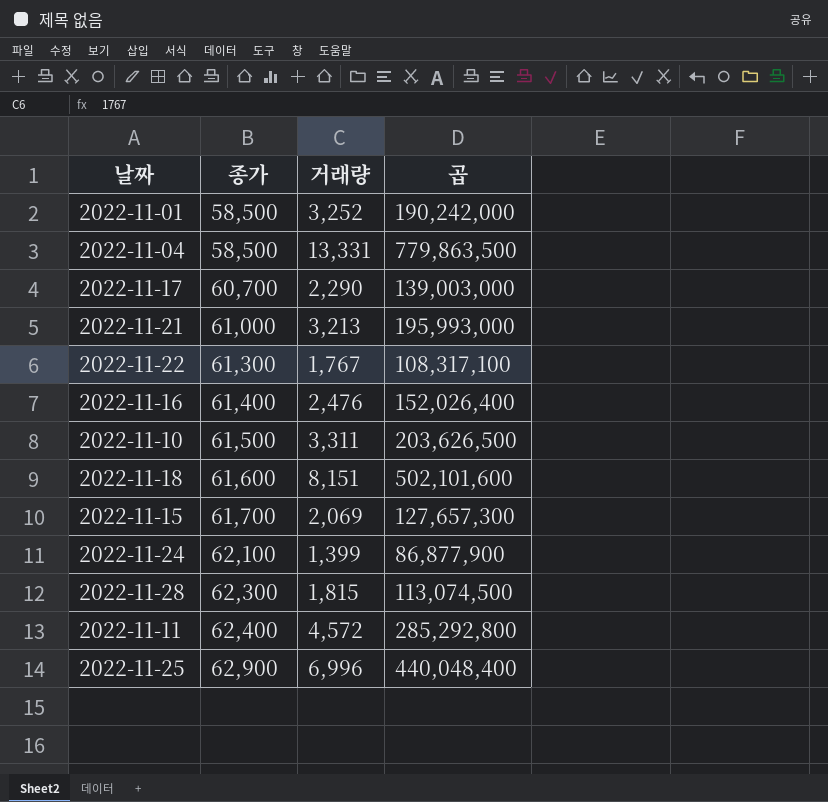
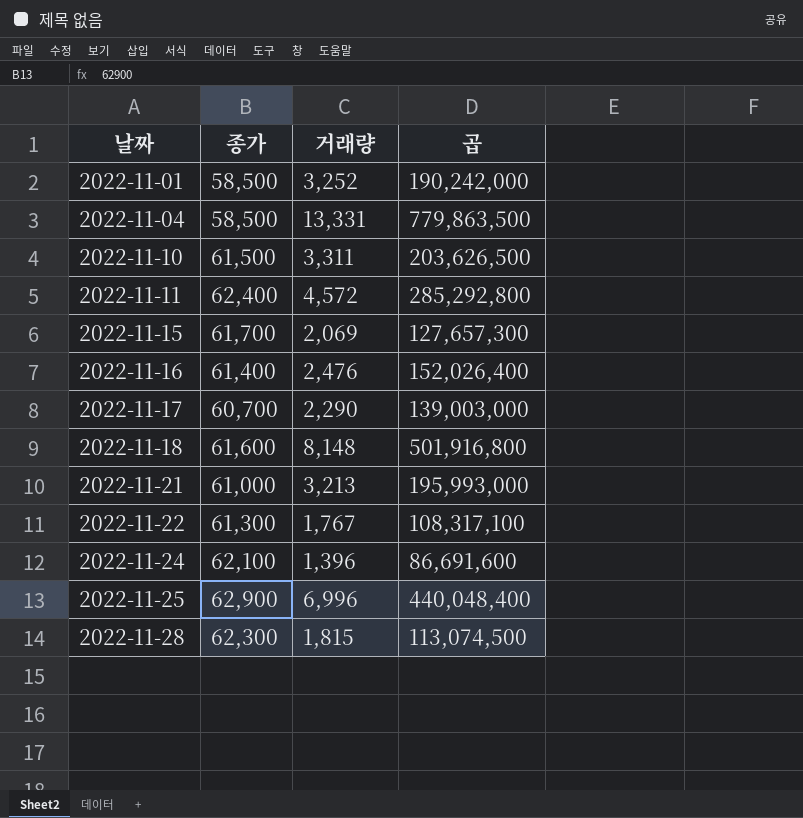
row order: 종가 ascending -> 날짜 ascending
2022-11-18 | 거래량: 8,151 -> 8,148
2022-11-18 | 곱: 502,101,600 -> 501,916,800
2022-11-24 | 거래량: 1,399 -> 1,396
2022-11-24 | 곱: 86,877,900 -> 86,691,600

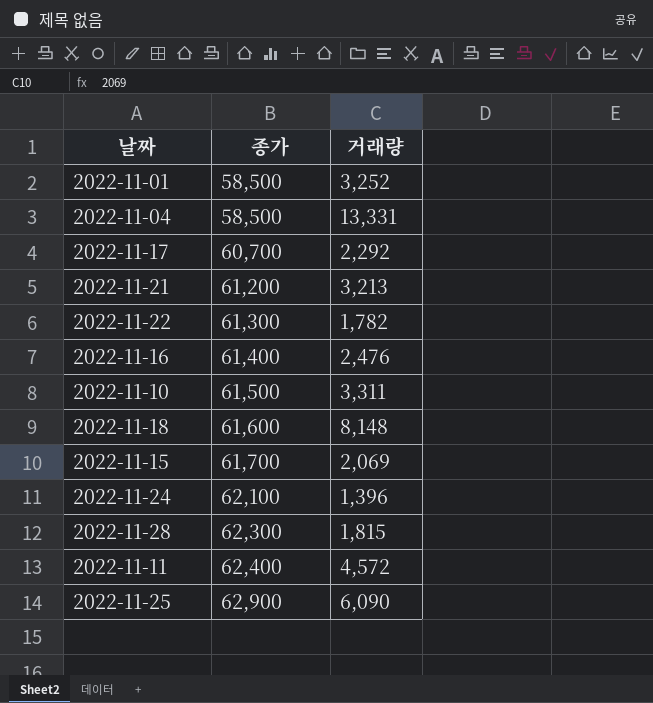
row order: 날짜 ascending -> 종가 ascending
column 곱 | formula: [종가] * [거래량] -> none
2022-11-17 | 거래량: 2,290 -> 2,292
2022-11-21 | 종가: 61,000 -> 61,200
2022-11-22 | 거래량: 1,767 -> 1,782
2022-11-25 | 거래량: 6,996 -> 6,090

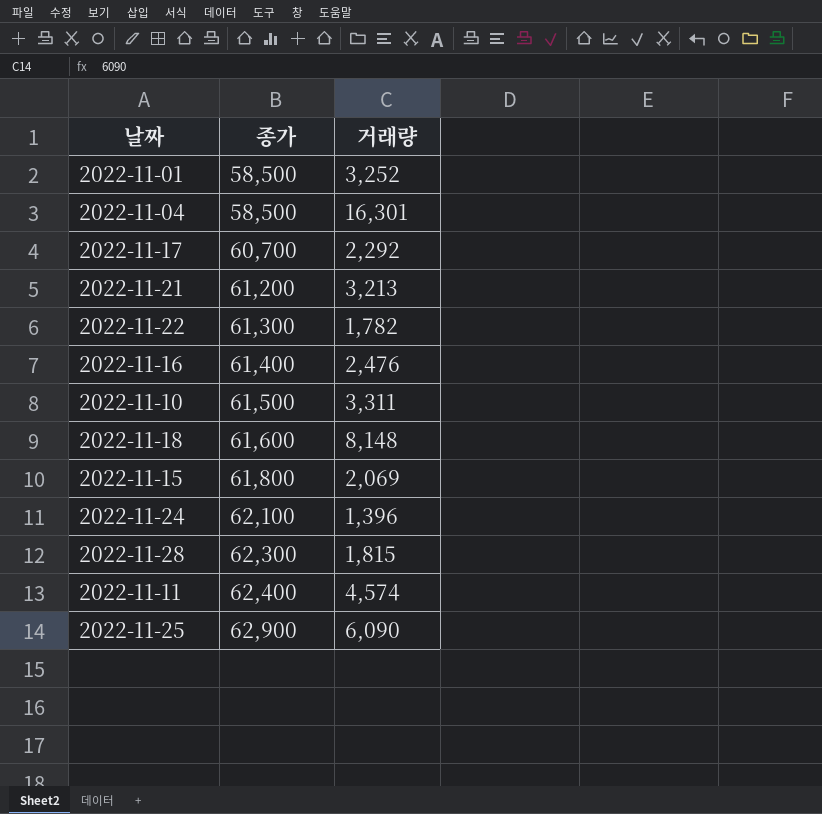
2022-11-04 | 거래량: 13,331 -> 16,301
2022-11-15 | 종가: 61,700 -> 61,800
2022-11-11 | 거래량: 4,572 -> 4,574

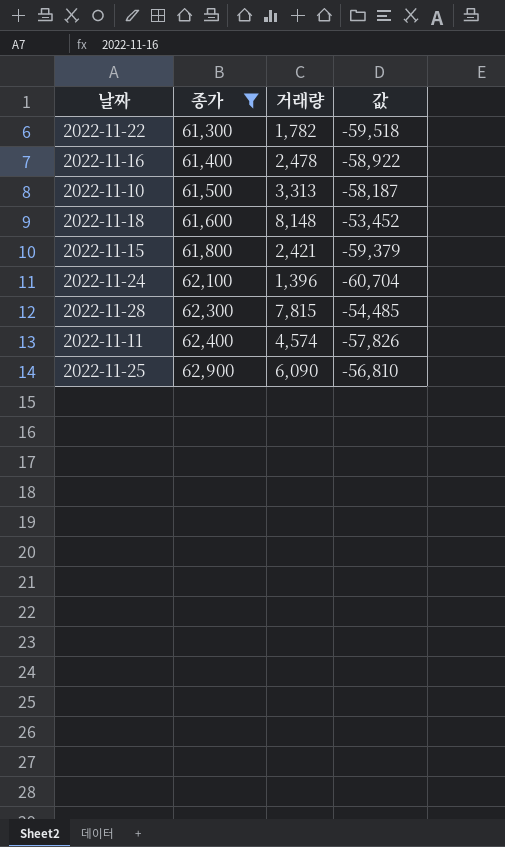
filter: none -> 종가 >= 61,300
column 값 | formula: none -> [거래량] - [종가]
2022-11-16 | 거래량: 2,476 -> 2,478
2022-11-10 | 거래량: 3,311 -> 3,313
2022-11-15 | 거래량: 2,069 -> 2,421
2022-11-28 | 거래량: 1,815 -> 7,815

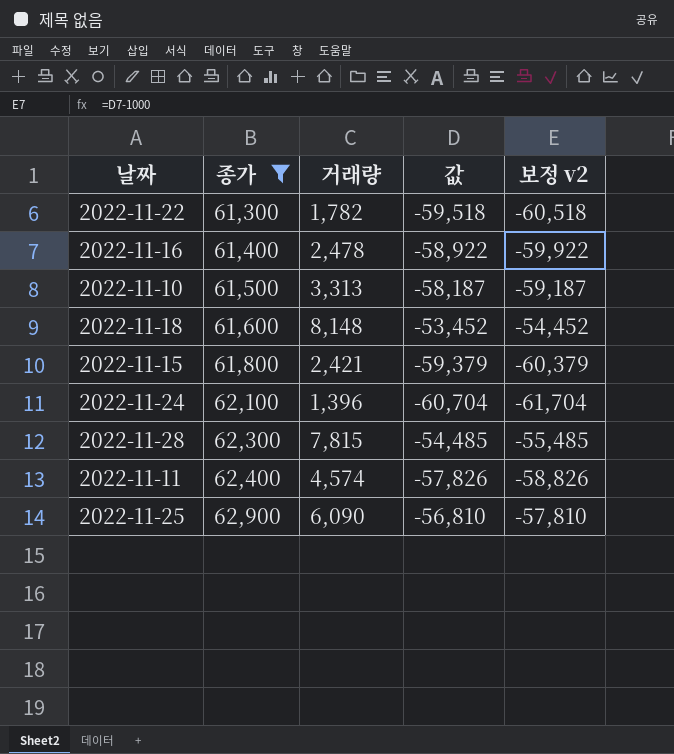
column 보정 v2 | formula: none -> [값] - 1000

